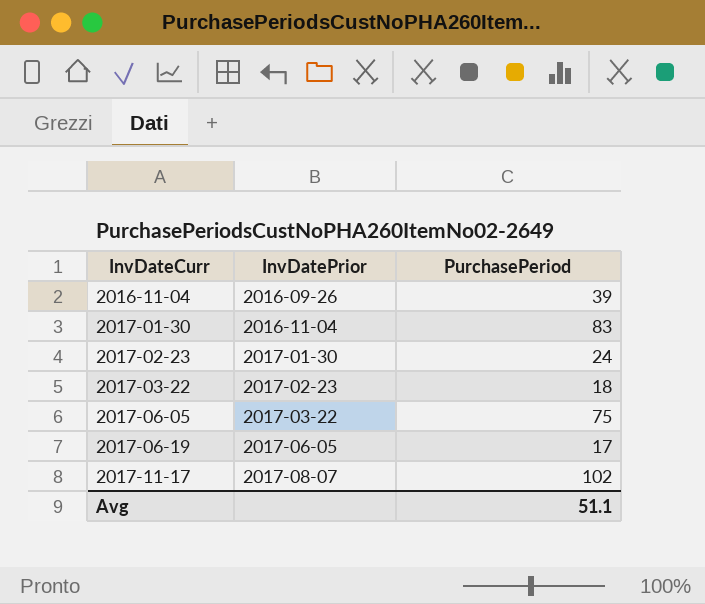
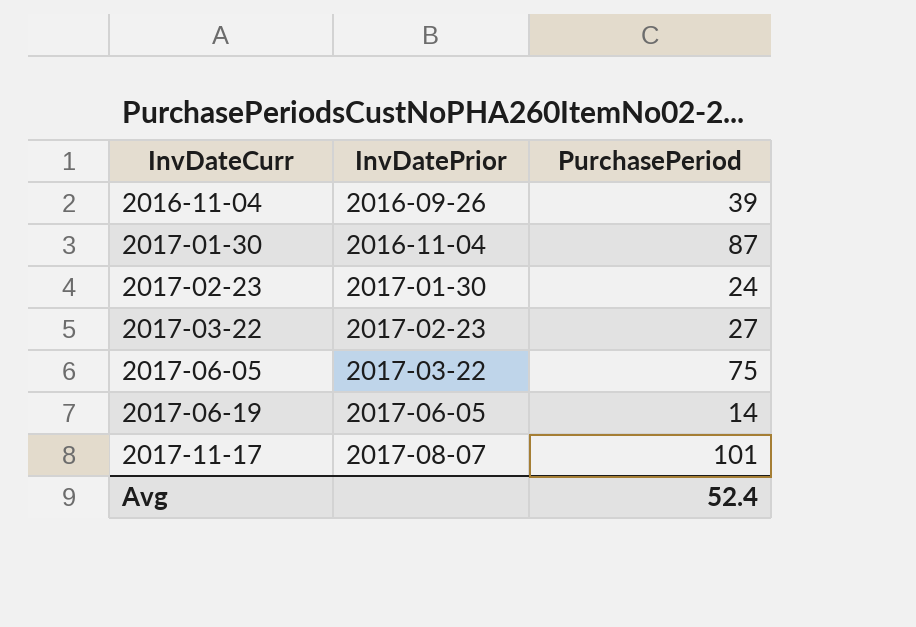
2017-01-30 | PurchasePeriod: 83 -> 87
2017-03-22 | PurchasePeriod: 18 -> 27
2017-06-19 | PurchasePeriod: 17 -> 14
2017-11-17 | PurchasePeriod: 102 -> 101
Avg | PurchasePeriod: 51.1 -> 52.4

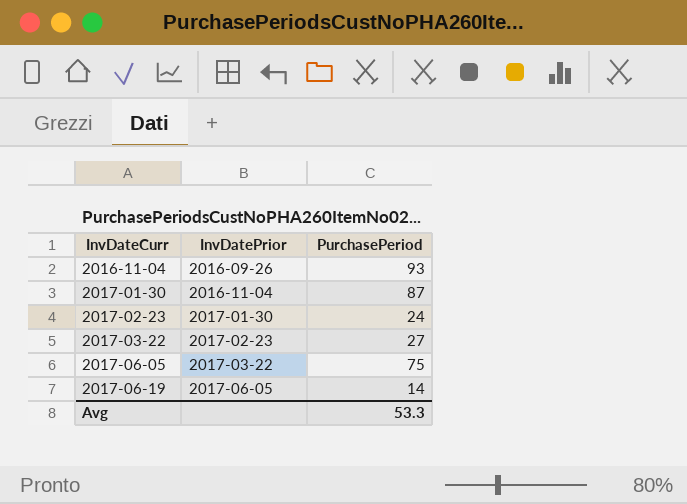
row 2017-11-17: 2017-08-07 | 101 -> none
2016-11-04 | PurchasePeriod: 39 -> 93
Avg | PurchasePeriod: 52.4 -> 53.3

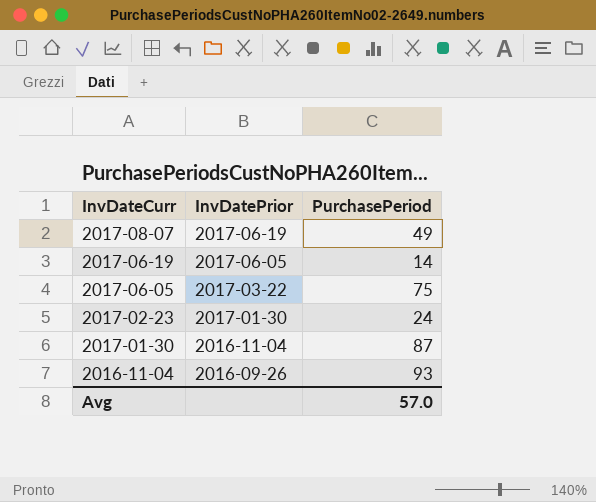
row order: InvDateCurr ascending -> InvDateCurr descending
row 2017-03-22: 2017-02-23 | 27 -> none
row 2017-08-07: none -> 2017-06-19 | 49
Avg | PurchasePeriod: 53.3 -> 57.0

